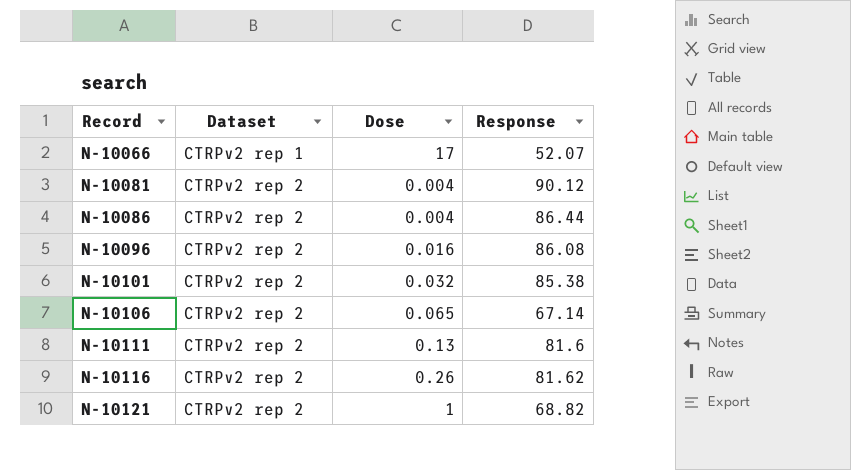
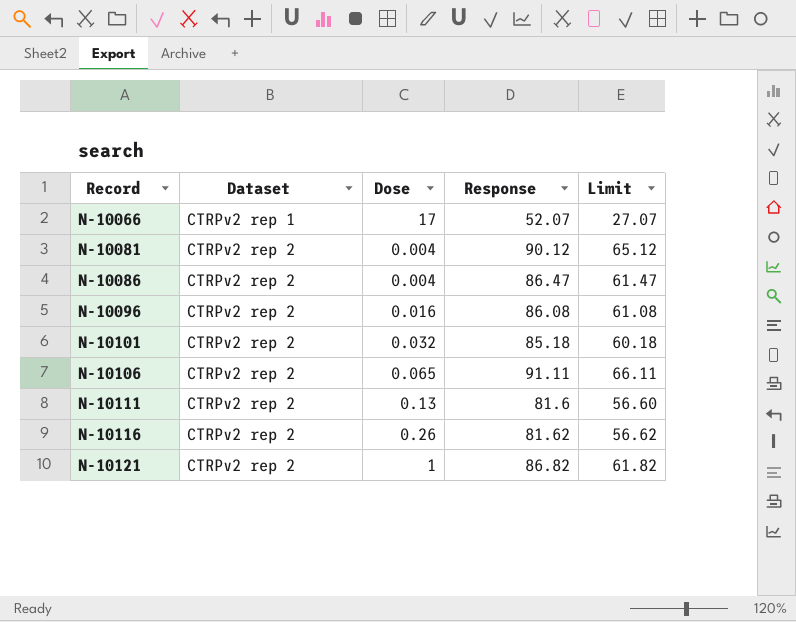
column Limit | formula: none -> [Response] - 25
N-10086 | Response: 86.44 -> 86.47
N-10101 | Response: 85.38 -> 85.18
N-10106 | Response: 67.14 -> 91.11
N-10121 | Response: 68.82 -> 86.82

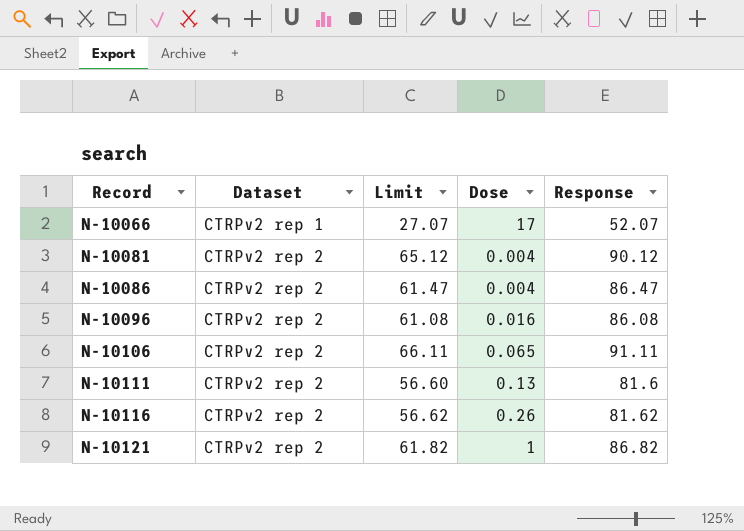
column Limit | position: 5 -> 3
row N-10101: CTRPv2 rep 2 | 0.032 | 85.18 | 60.18 -> none

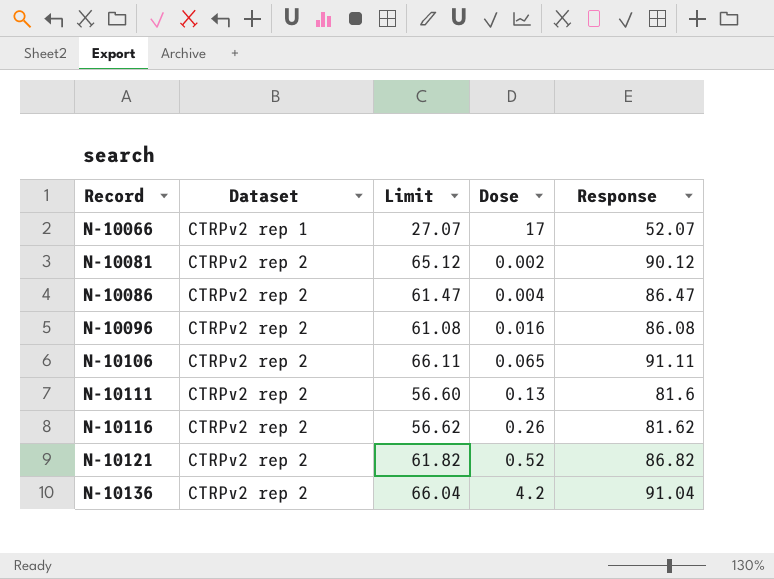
N-10081 | Dose: 0.004 -> 0.002
N-10121 | Dose: 1 -> 0.52
row N-10136: none -> CTRPv2 rep 2 | 66.04 | 4.2 | 91.04

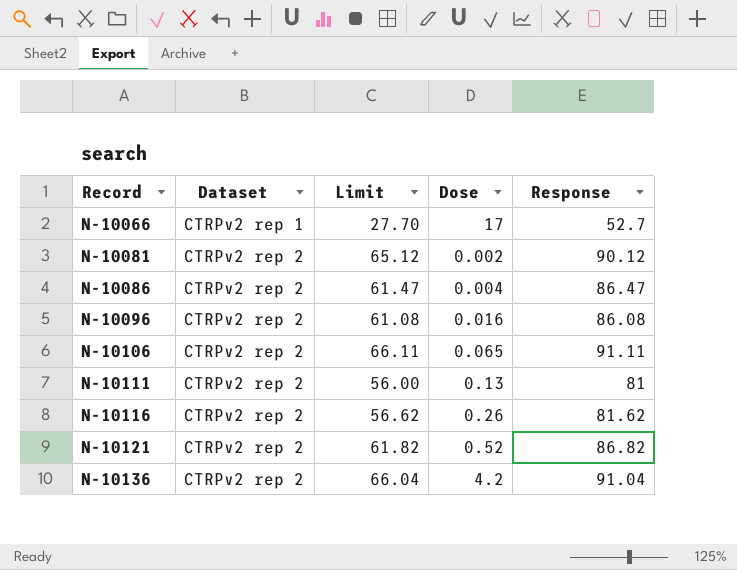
N-10066 | Limit: 27.07 -> 27.70
N-10066 | Response: 52.07 -> 52.7
N-10111 | Limit: 56.60 -> 56.00
N-10111 | Response: 81.6 -> 81

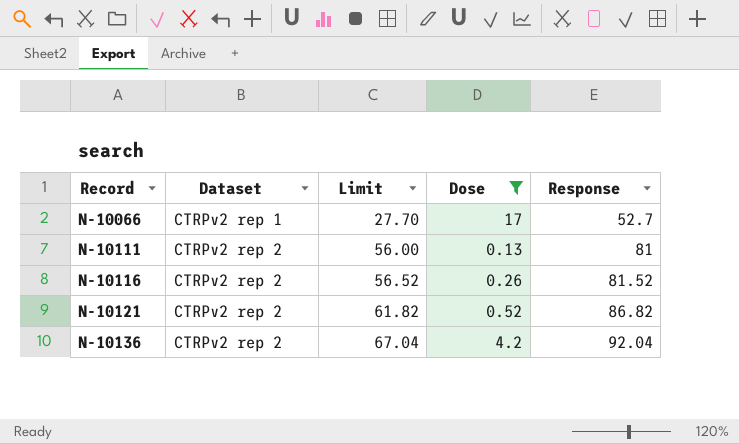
filter: none -> Dose >= 0.13
N-10116 | Limit: 56.62 -> 56.52
N-10116 | Response: 81.62 -> 81.52
N-10136 | Limit: 66.04 -> 67.04
N-10136 | Response: 91.04 -> 92.04

